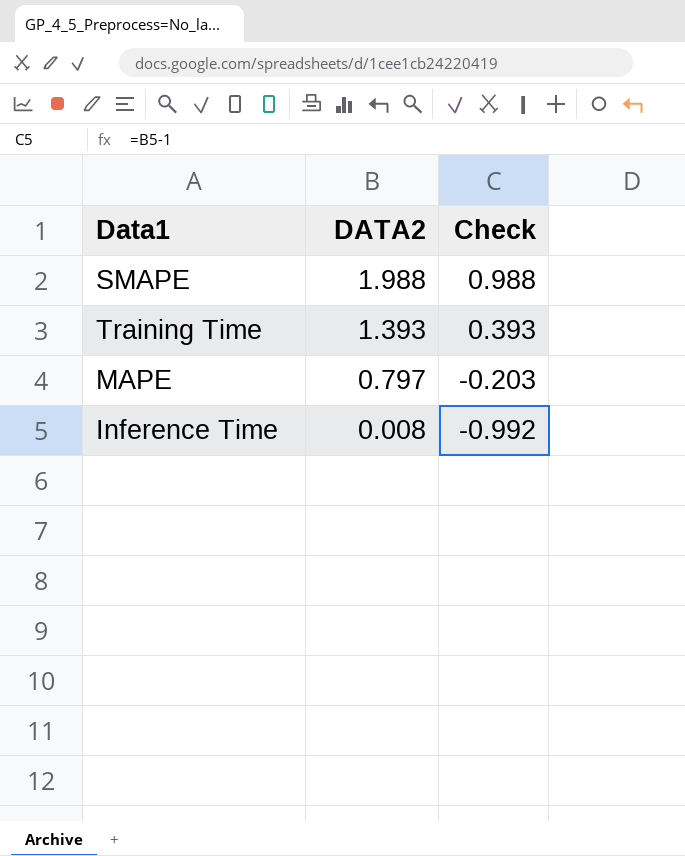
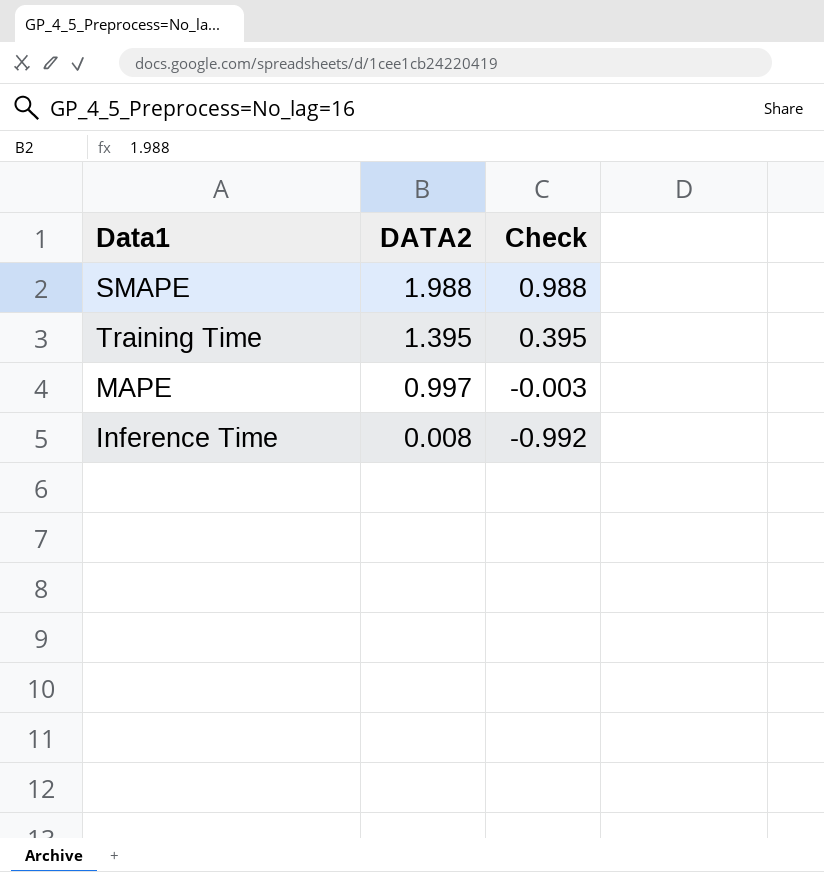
Training Time | DATA2: 1.393 -> 1.395
Training Time | Check: 0.393 -> 0.395
MAPE | DATA2: 0.797 -> 0.997
MAPE | Check: -0.203 -> -0.003

